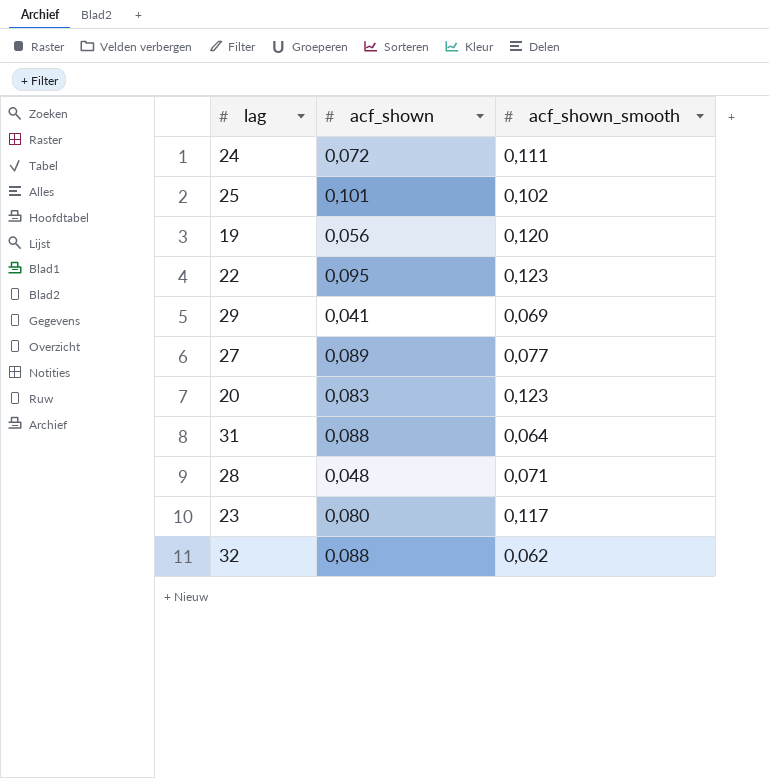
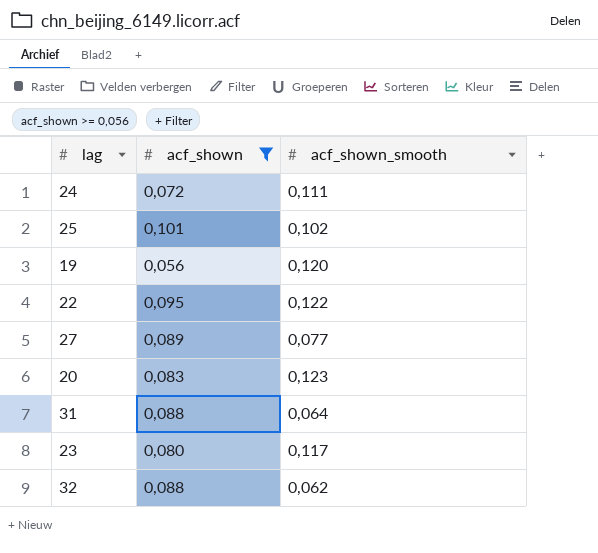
filter: none -> acf_shown >= 0,056
22 | acf_shown_smooth: 0,123 -> 0,122

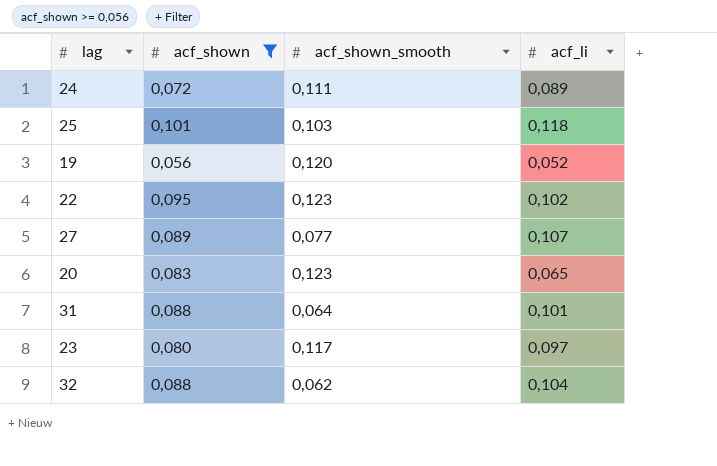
column acf_li | position: none -> 4
25 | acf_shown_smooth: 0,102 -> 0,103
22 | acf_shown_smooth: 0,122 -> 0,123

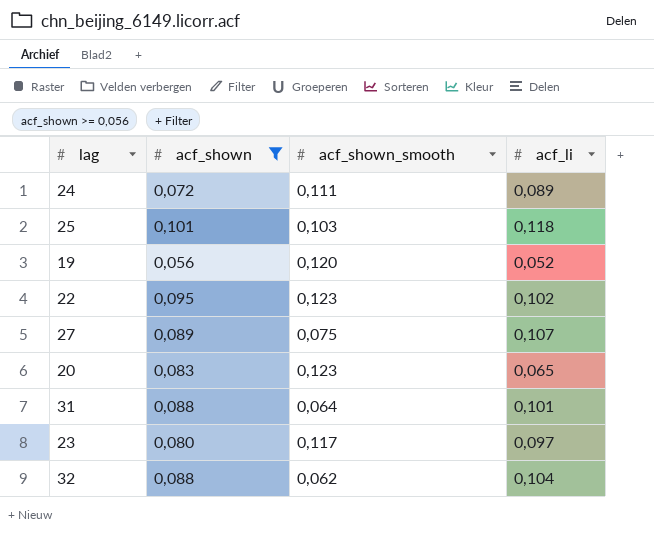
27 | acf_shown_smooth: 0,077 -> 0,075

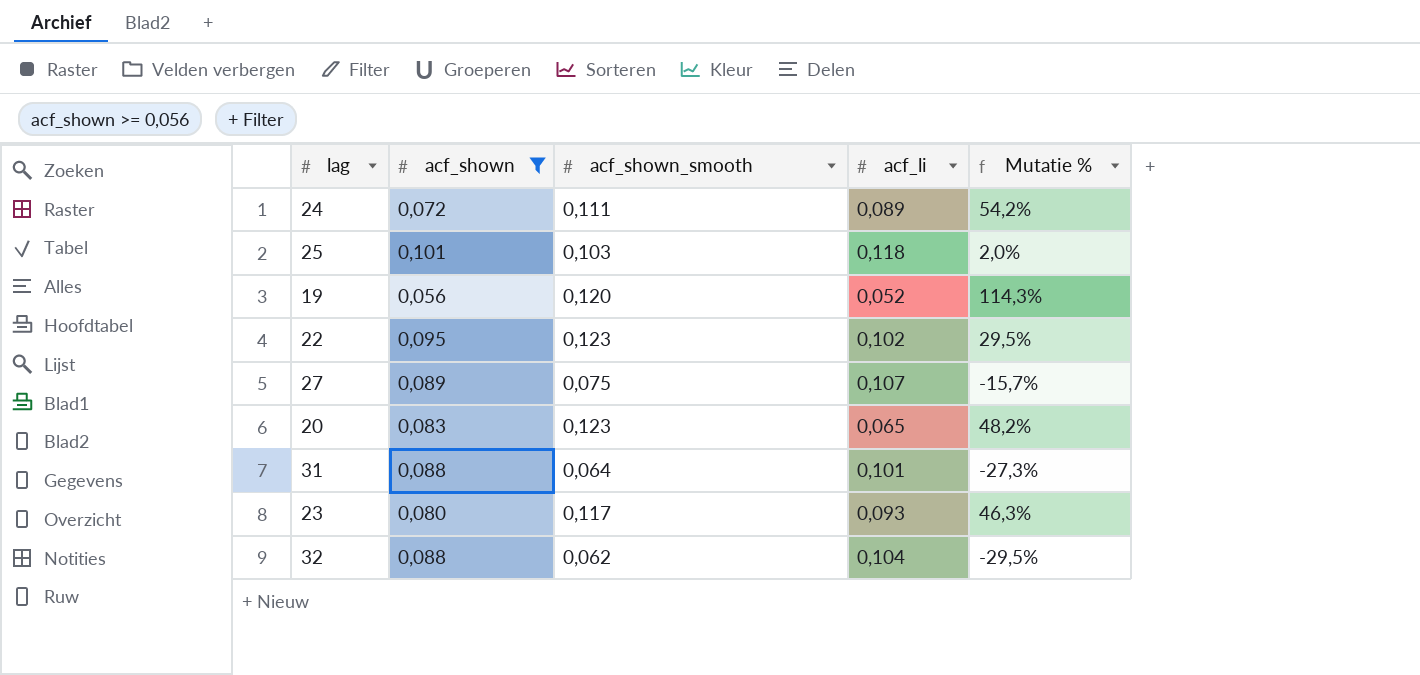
column Mutatie % | formula: none -> ([acf_shown_smooth] - [acf_shown]) / [acf_shown]
23 | acf_li: 0,097 -> 0,093

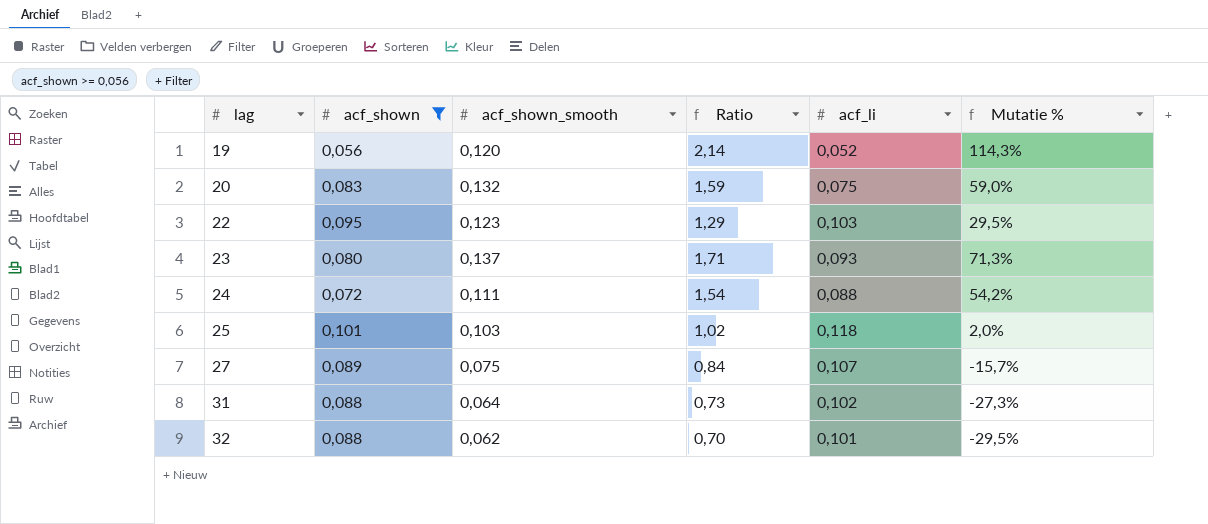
row order: none -> lag ascending
column Ratio | formula: none -> [acf_shown_smooth] / [acf_shown]
20 | acf_shown_smooth: 0,123 -> 0,132
20 | acf_li: 0,065 -> 0,075
20 | Mutatie %: 48,2% -> 59,0%
22 | acf_li: 0,102 -> 0,103
23 | acf_shown_smooth: 0,117 -> 0,137
23 | Mutatie %: 46,3% -> 71,3%
24 | acf_li: 0,089 -> 0,088
31 | acf_li: 0,101 -> 0,102
32 | acf_li: 0,104 -> 0,101

